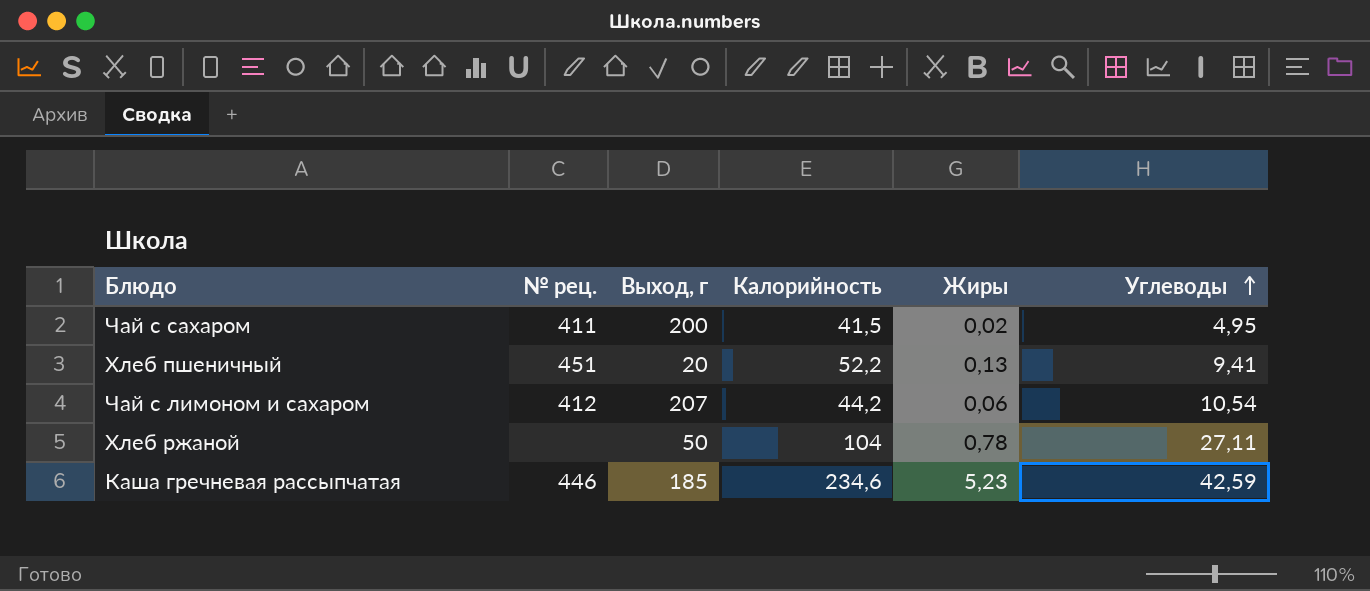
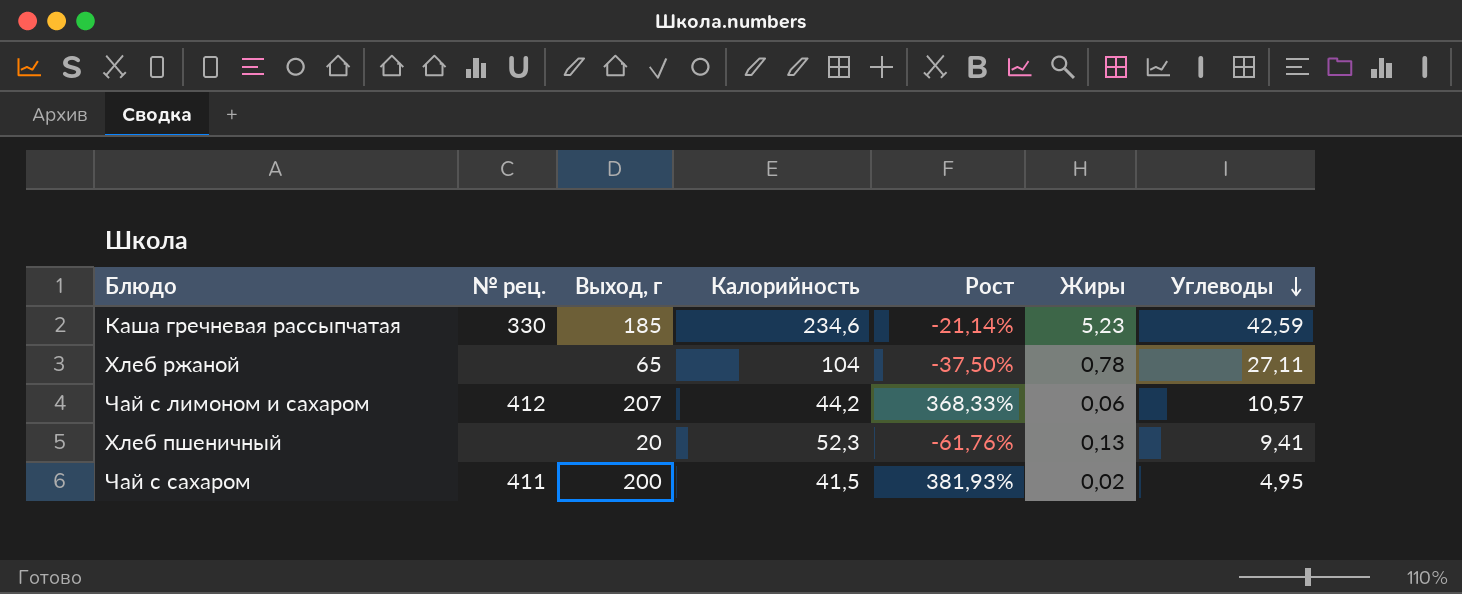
row order: Углеводы ascending -> Углеводы descending
column Рост | formula: none -> ([Выход, г] - [Калорийность]) / [Калорийность]
Каша гречневая рассыпчатая | № рец.: 446 -> 330
Хлеб ржаной | Выход, г: 50 -> 65
Чай с лимоном и сахаром | Углеводы: 10,54 -> 10,57
Хлеб пшеничный | № рец.: 451 -> none
Хлеб пшеничный | Калорийность: 52,2 -> 52,3

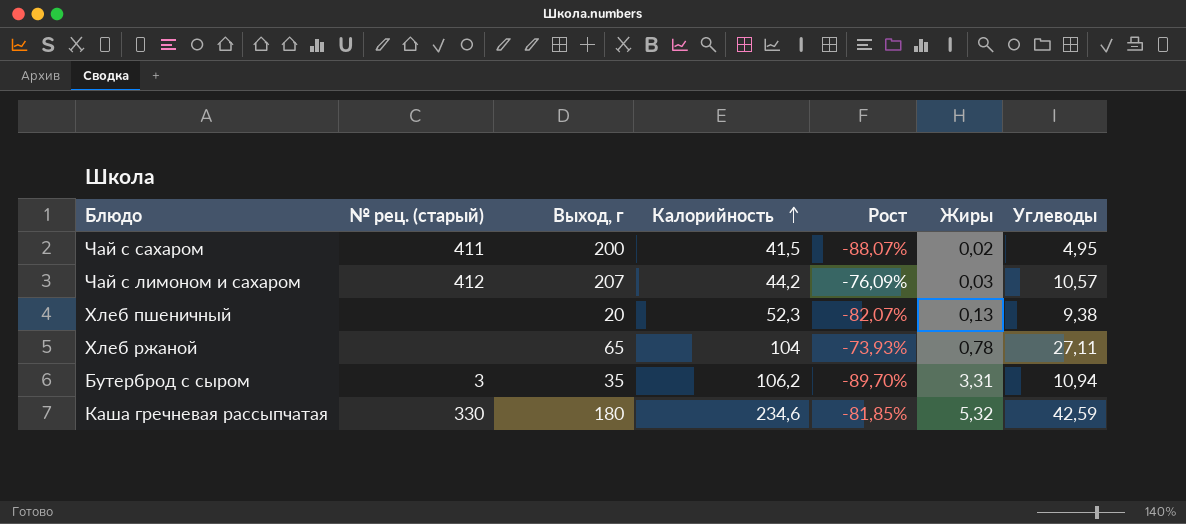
row order: Углеводы descending -> Калорийность ascending
column name: № рец. -> № рец. (старый)
column Рост | formula: ([Выход, г] - [Калорийность]) / [Калорийность] -> ([Углеводы] - [Калорийность]) / [Калорийность]
Чай с лимоном и сахаром | Жиры: 0,06 -> 0,03
Хлеб пшеничный | Углеводы: 9,41 -> 9,38
row Бутерброд с сыром: none -> 3 | 35 | 106,2 | -89,70% | 3,31 | 10,94
Каша гречневая рассыпчатая | Выход, г: 185 -> 180
Каша гречневая рассыпчатая | Жиры: 5,23 -> 5,32

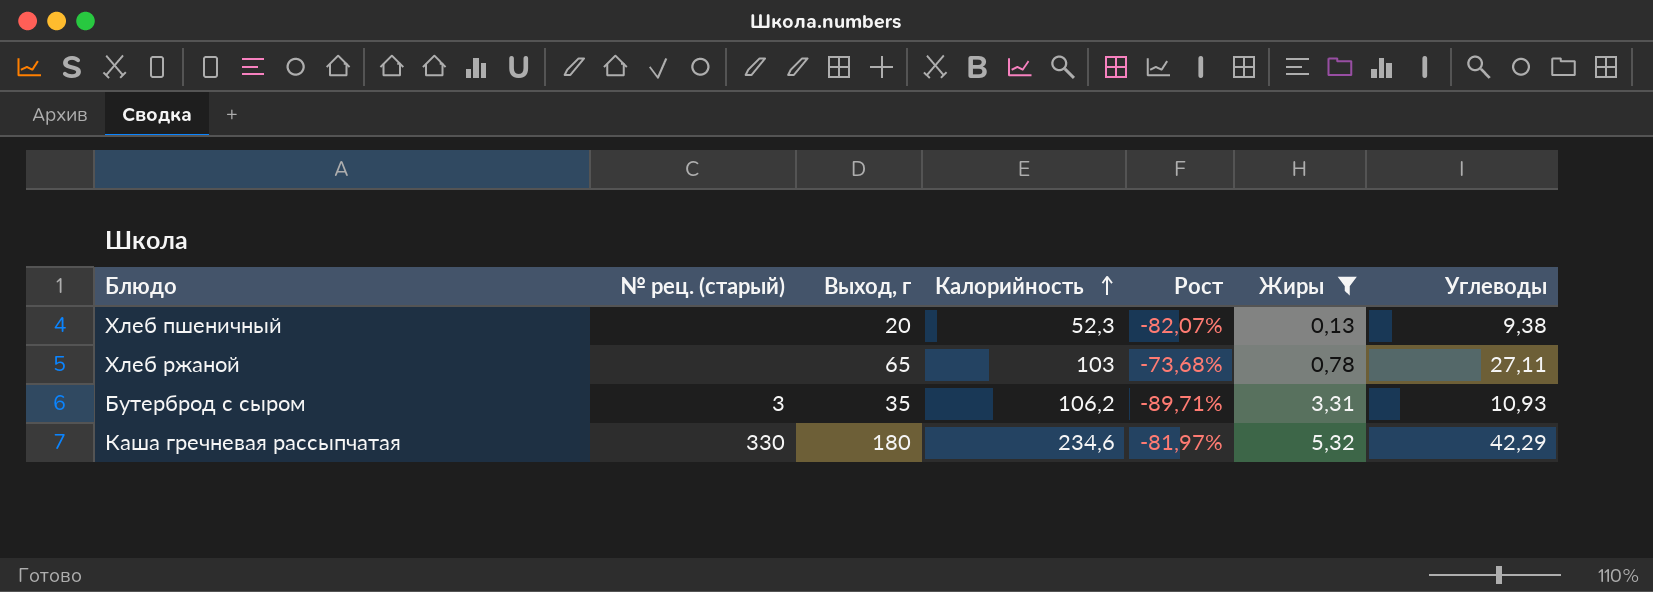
filter: none -> Жиры >= 0,13
Хлеб ржаной | Калорийность: 104 -> 103
Хлеб ржаной | Рост: -73,93% -> -73,68%
Бутерброд с сыром | Рост: -89,70% -> -89,71%
Бутерброд с сыром | Углеводы: 10,94 -> 10,93
Каша гречневая рассыпчатая | Рост: -81,85% -> -81,97%
Каша гречневая рассыпчатая | Углеводы: 42,59 -> 42,29

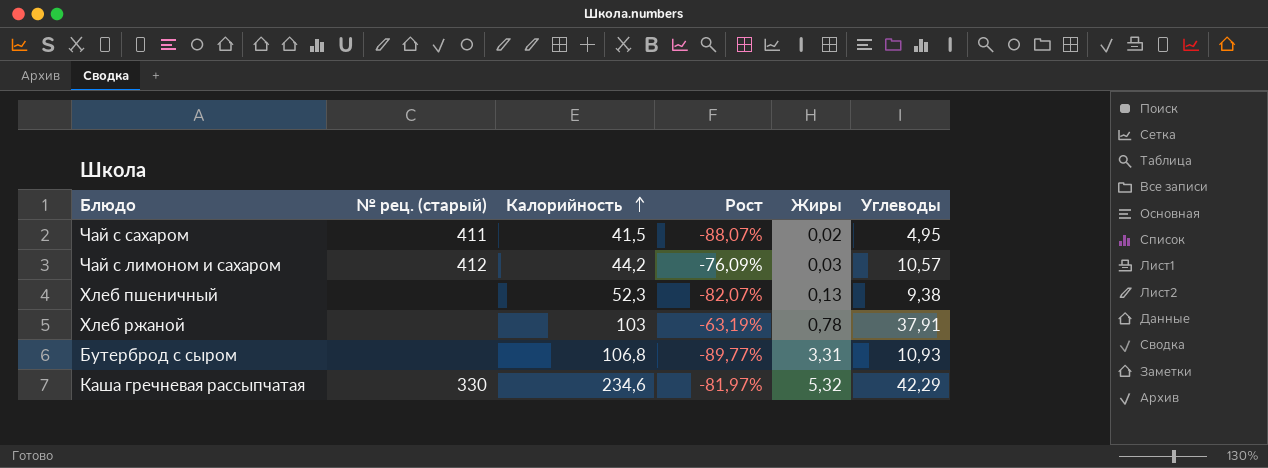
filter: Жиры >= 0,13 -> none
column Выход, г | position: 3 -> none
Хлеб ржаной | Рост: -73,68% -> -63,19%
Хлеб ржаной | Углеводы: 27,11 -> 37,91
Бутерброд с сыром | № рец. (старый): 3 -> none
Бутерброд с сыром | Калорийность: 106,2 -> 106,8
Бутерброд с сыром | Рост: -89,71% -> -89,77%

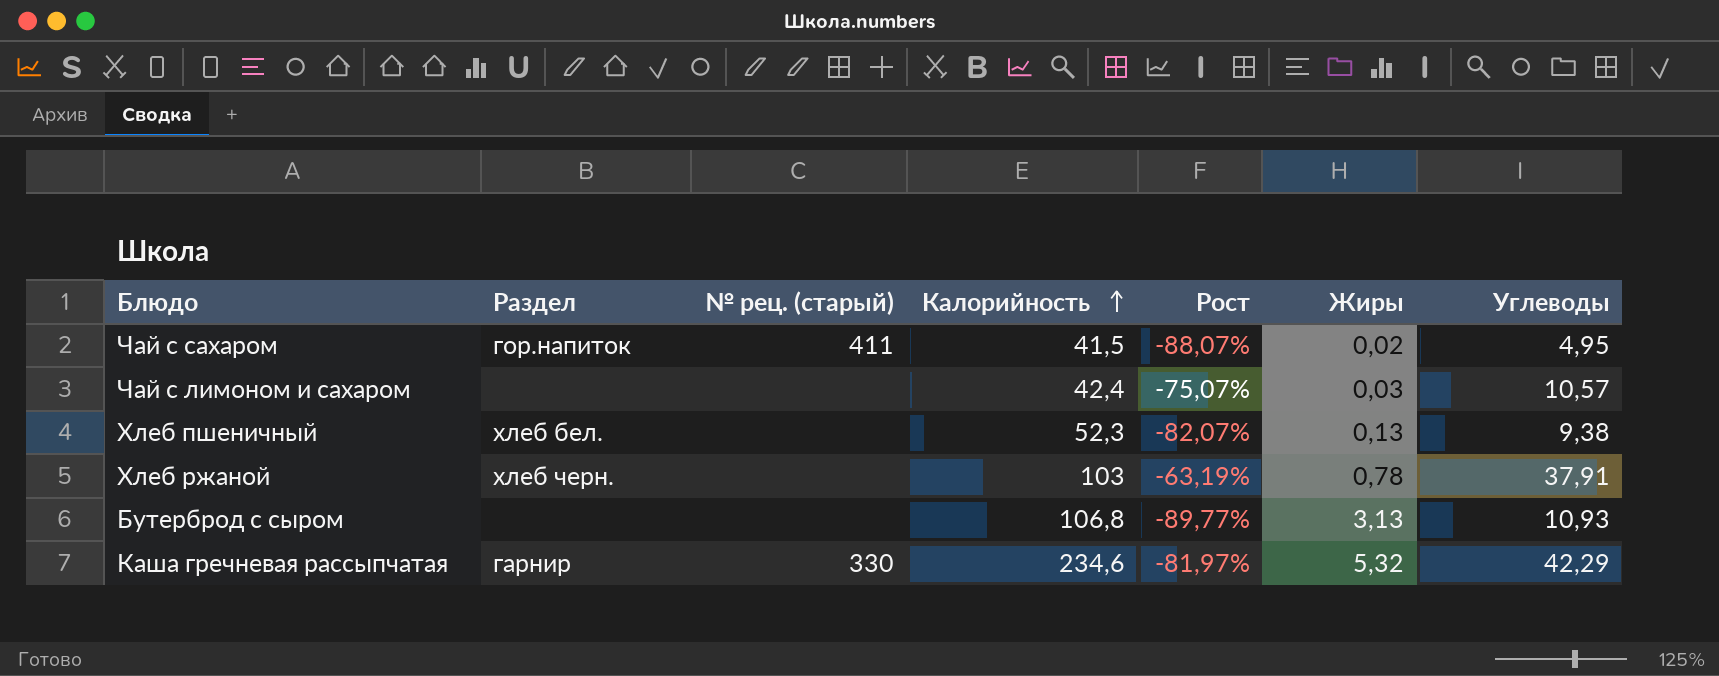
column Раздел | position: none -> 2
Чай с лимоном и сахаром | № рец. (старый): 412 -> none
Чай с лимоном и сахаром | Калорийность: 44,2 -> 42,4
Чай с лимоном и сахаром | Рост: -76,09% -> -75,07%
Бутерброд с сыром | Жиры: 3,31 -> 3,13

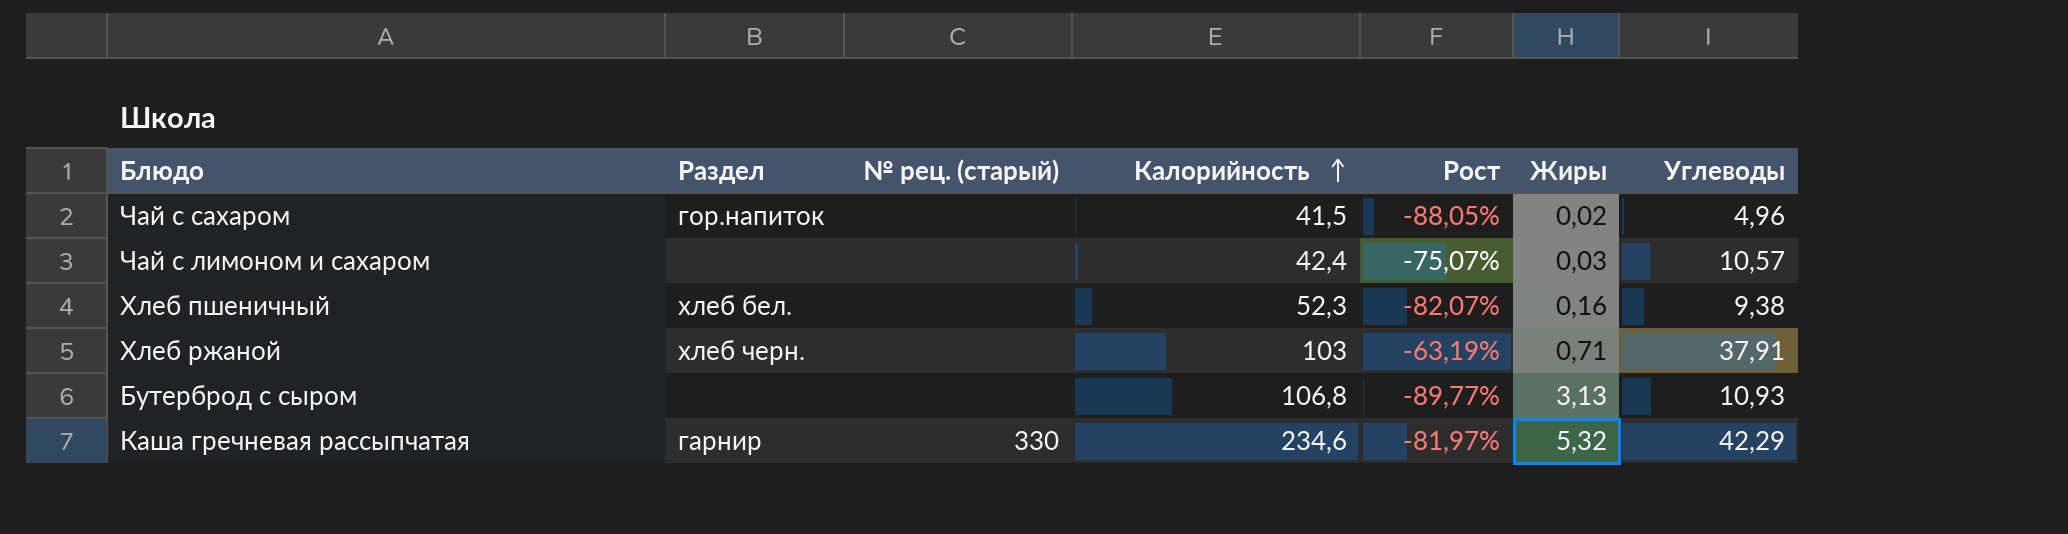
Чай с сахаром | № рец. (старый): 411 -> none
Чай с сахаром | Рост: -88,07% -> -88,05%
Чай с сахаром | Углеводы: 4,95 -> 4,96
Хлеб пшеничный | Жиры: 0,13 -> 0,16
Хлеб ржаной | Жиры: 0,78 -> 0,71

